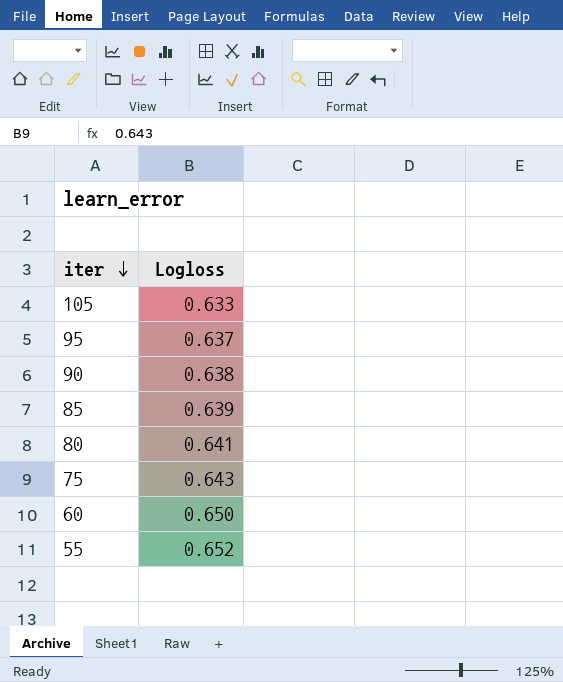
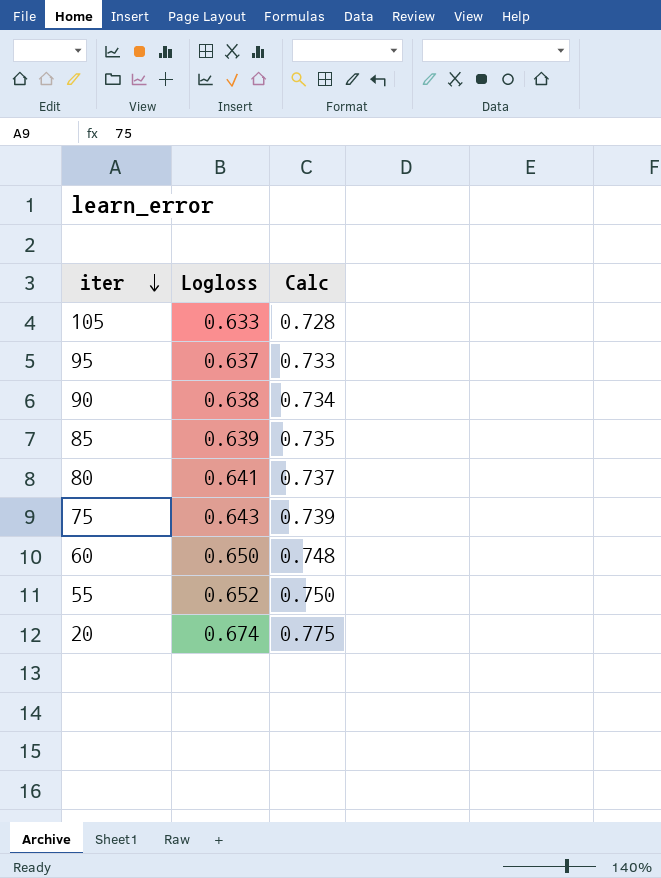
column Calc | formula: none -> [Logloss] * 1.15
row 20: none -> 0.674 | 0.775

